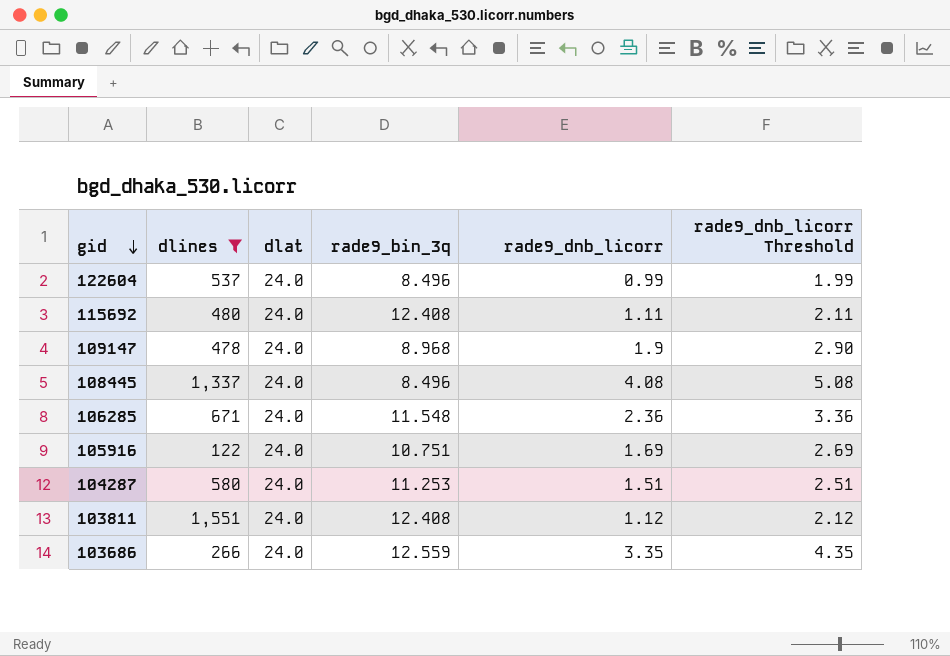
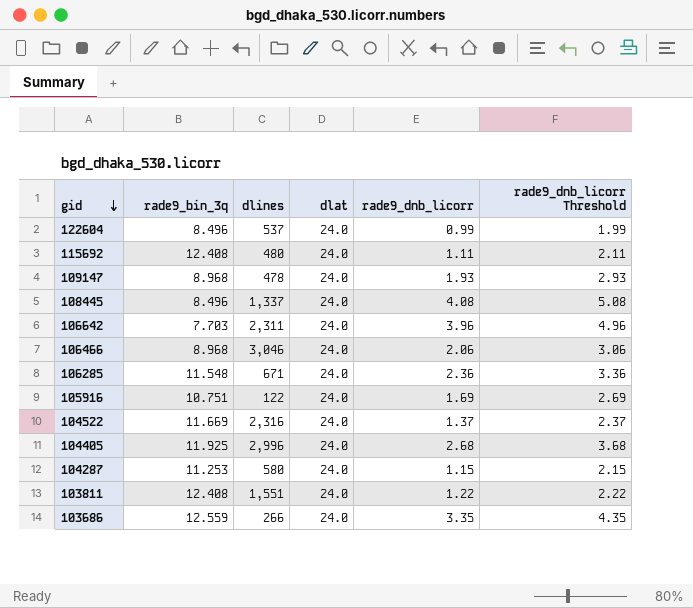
filter: dlines <= 1,551 -> none
column rade9_bin_3q | position: 4 -> 2
109147 | rade9_dnb_licorr: 1.9 -> 1.93
109147 | rade9_dnb_licorr Threshold: 2.90 -> 2.93
104287 | rade9_dnb_licorr: 1.51 -> 1.15
104287 | rade9_dnb_licorr Threshold: 2.51 -> 2.15
103811 | rade9_dnb_licorr: 1.12 -> 1.22
103811 | rade9_dnb_licorr Threshold: 2.12 -> 2.22

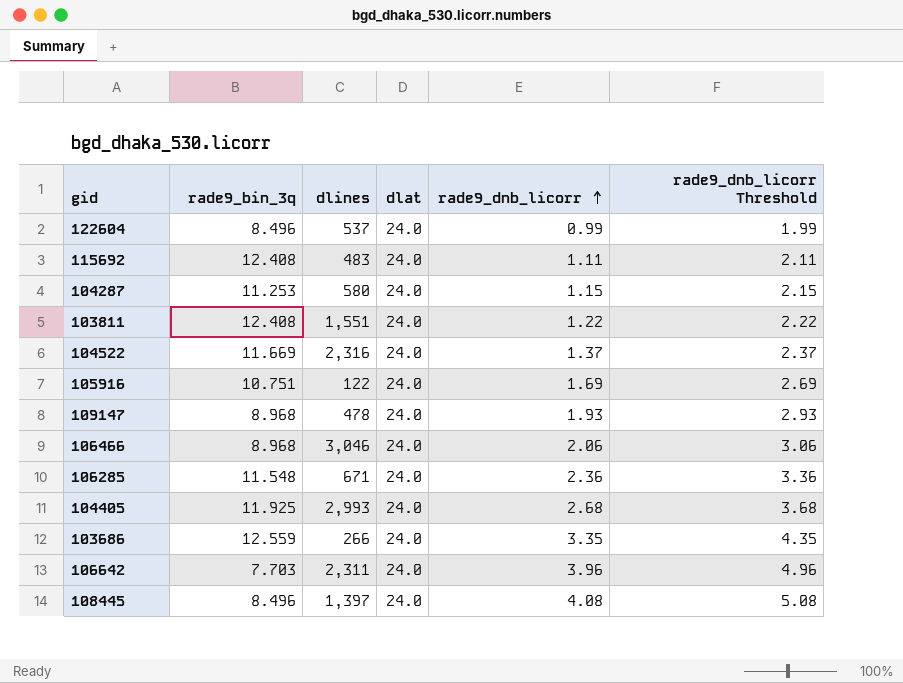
row order: gid descending -> rade9_dnb_licorr ascending
115692 | dlines: 480 -> 483
104405 | dlines: 2,996 -> 2,993
108445 | dlines: 1,337 -> 1,397

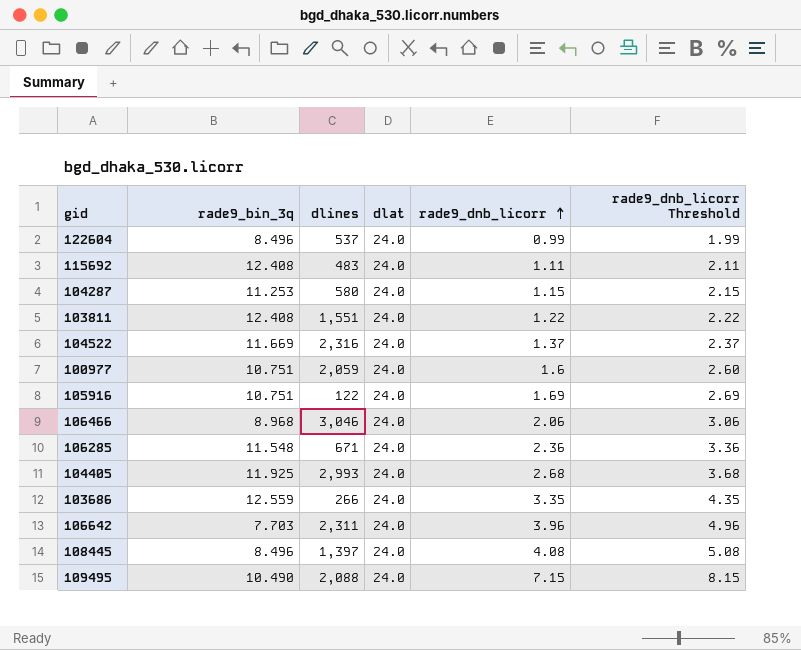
row 109147: 8.968 | 478 | 24.0 | 1.93 | 2.93 -> none
row 100977: none -> 10.751 | 2,059 | 24.0 | 1.6 | 2.60
row 109495: none -> 10.490 | 2,088 | 24.0 | 7.15 | 8.15

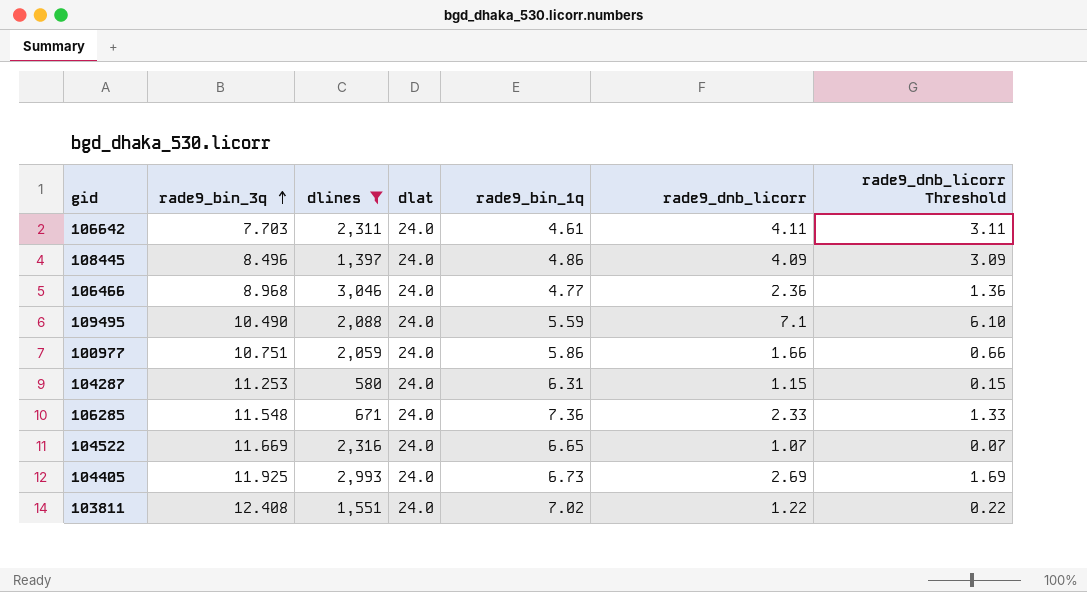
filter: none -> dlines >= 580
row order: rade9_dnb_licorr ascending -> rade9_bin_3q ascending
column rade9_bin_1q | position: none -> 5
column rade9_dnb_licorr Threshold | formula: [rade9_dnb_licorr] + 1 -> [rade9_dnb_licorr] - 1
106642 | rade9_dnb_licorr: 3.96 -> 4.11
108445 | rade9_dnb_licorr: 4.08 -> 4.09
106466 | rade9_dnb_licorr: 2.06 -> 2.36
109495 | rade9_dnb_licorr: 7.15 -> 7.1
100977 | rade9_dnb_licorr: 1.6 -> 1.66
106285 | rade9_dnb_licorr: 2.36 -> 2.33
104522 | rade9_dnb_licorr: 1.37 -> 1.07
104405 | rade9_dnb_licorr: 2.68 -> 2.69

